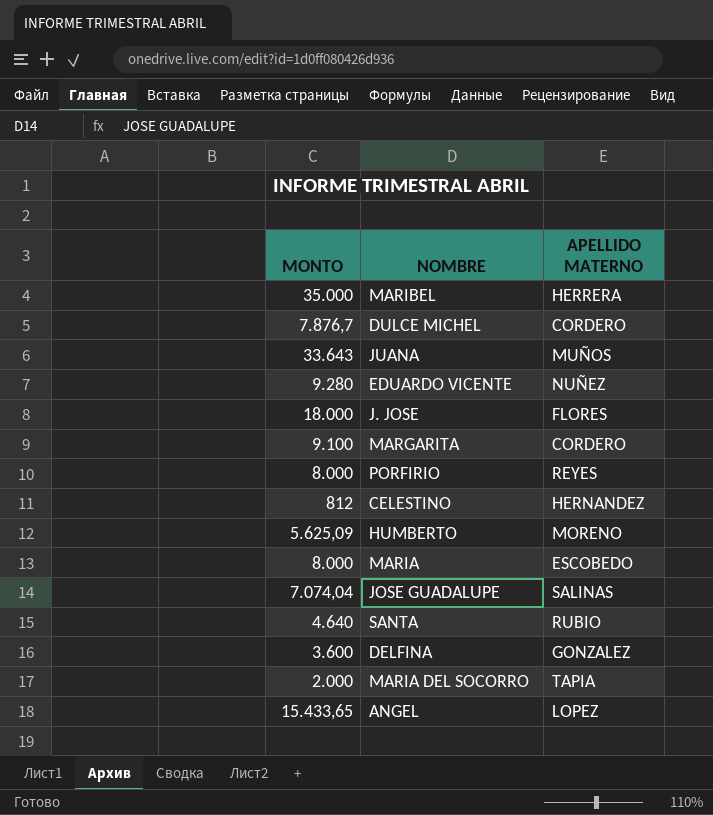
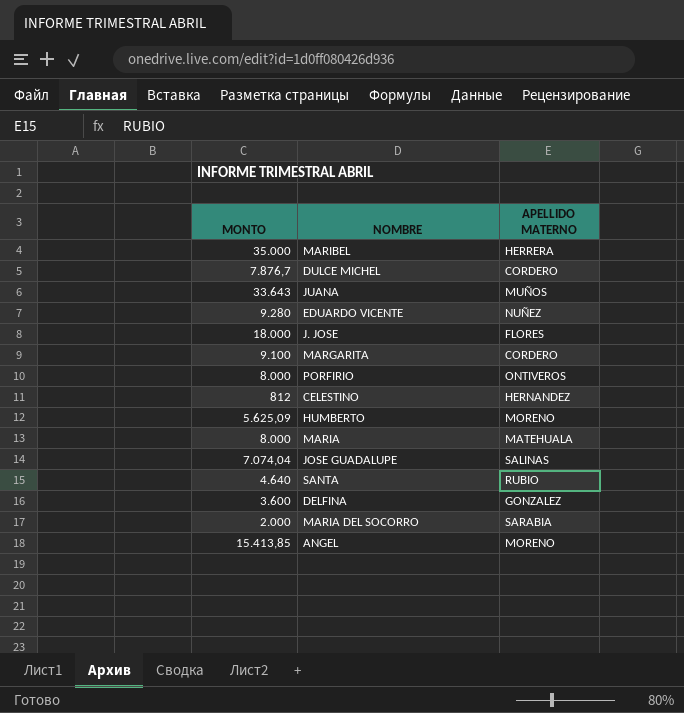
PORFIRIO | APELLIDO MATERNO: REYES -> ONTIVEROS
MARIA | APELLIDO MATERNO: ESCOBEDO -> MATEHUALA
MARIA DEL SOCORRO | APELLIDO MATERNO: TAPIA -> SARABIA
ANGEL | MONTO: 15.433,65 -> 15.413,85
ANGEL | APELLIDO MATERNO: LOPEZ -> MORENO

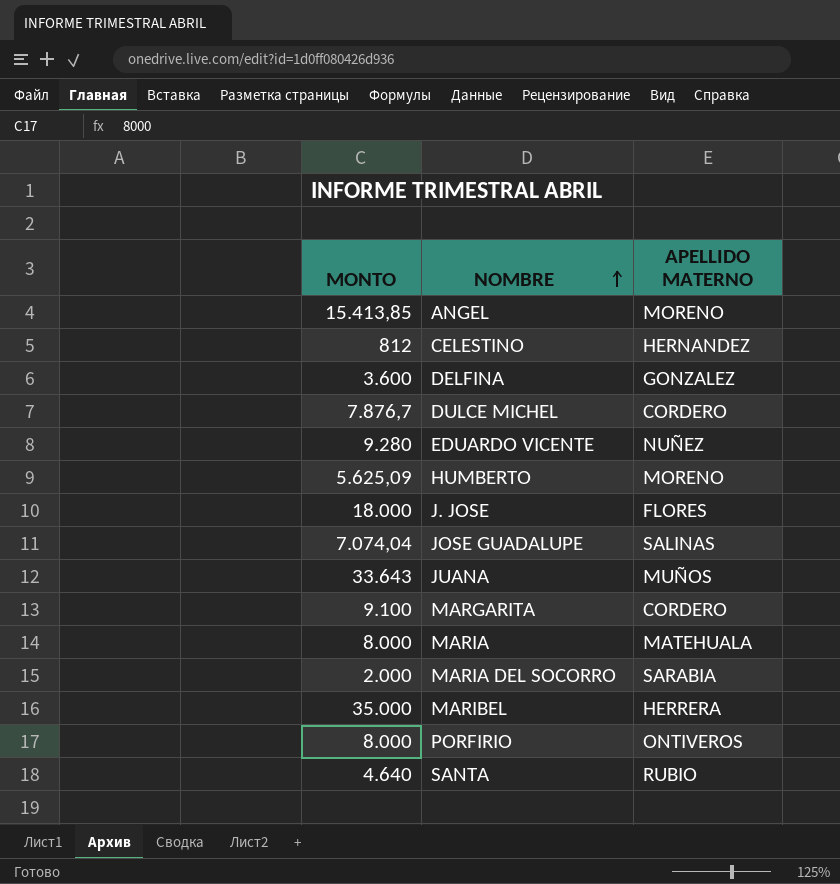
row order: none -> NOMBRE ascending

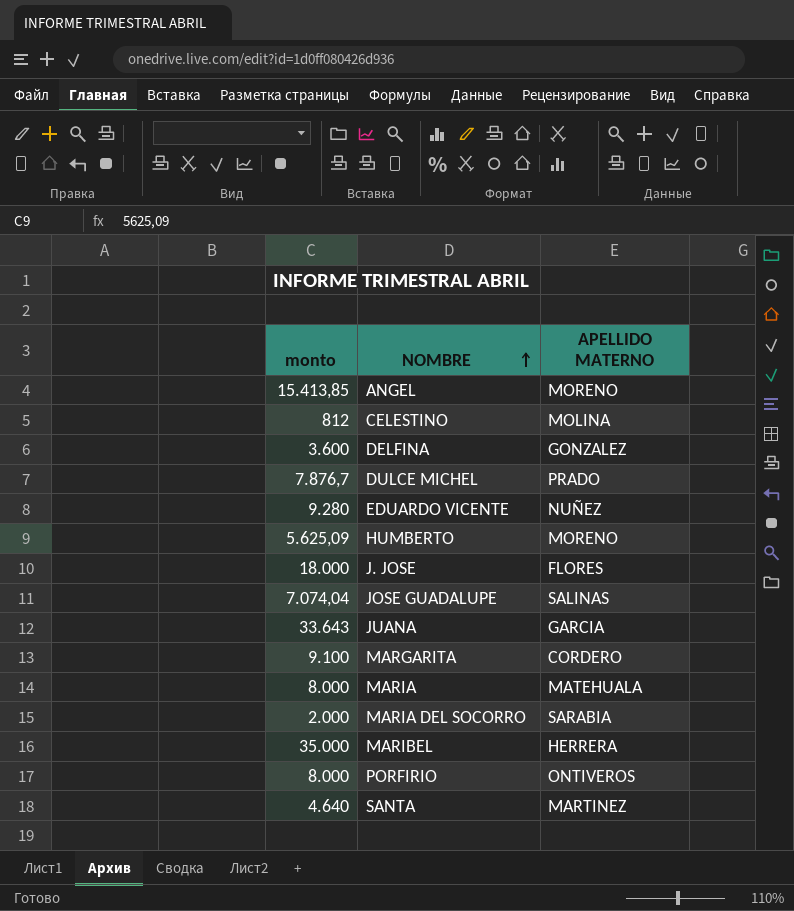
column name: MONTO -> monto
CELESTINO | APELLIDO MATERNO: HERNANDEZ -> MOLINA
DULCE MICHEL | APELLIDO MATERNO: CORDERO -> PRADO
JUANA | APELLIDO MATERNO: MUÑOS -> GARCIA
SANTA | APELLIDO MATERNO: RUBIO -> MARTINEZ

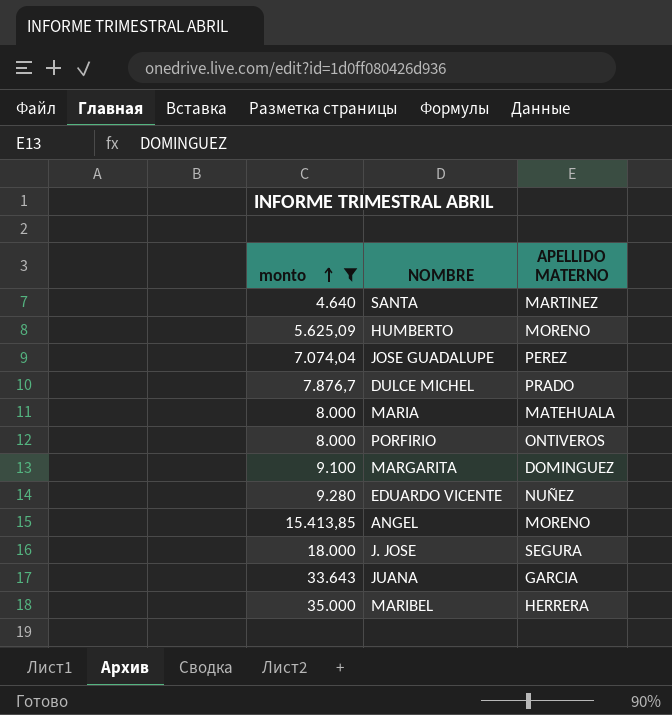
filter: none -> monto >= 4.640
row order: NOMBRE ascending -> monto ascending
JOSE GUADALUPE | APELLIDO MATERNO: SALINAS -> PEREZ
MARGARITA | APELLIDO MATERNO: CORDERO -> DOMINGUEZ
J. JOSE | APELLIDO MATERNO: FLORES -> SEGURA

